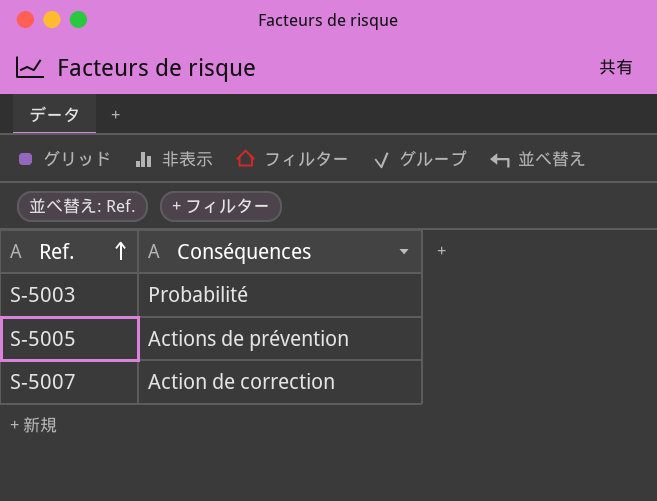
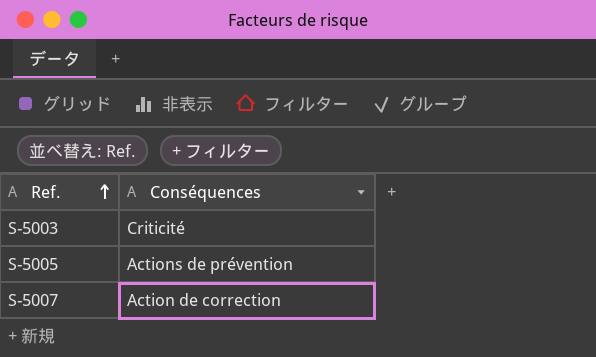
S-5003 | Conséquences: Probabilité -> Criticité

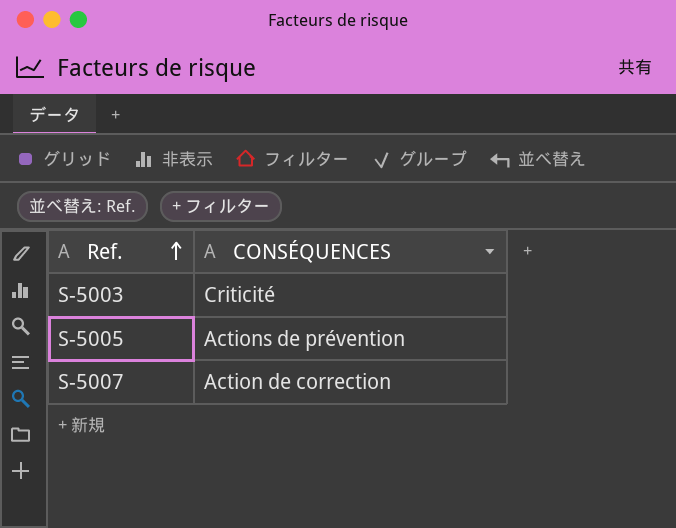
column name: Conséquences -> CONSÉQUENCES

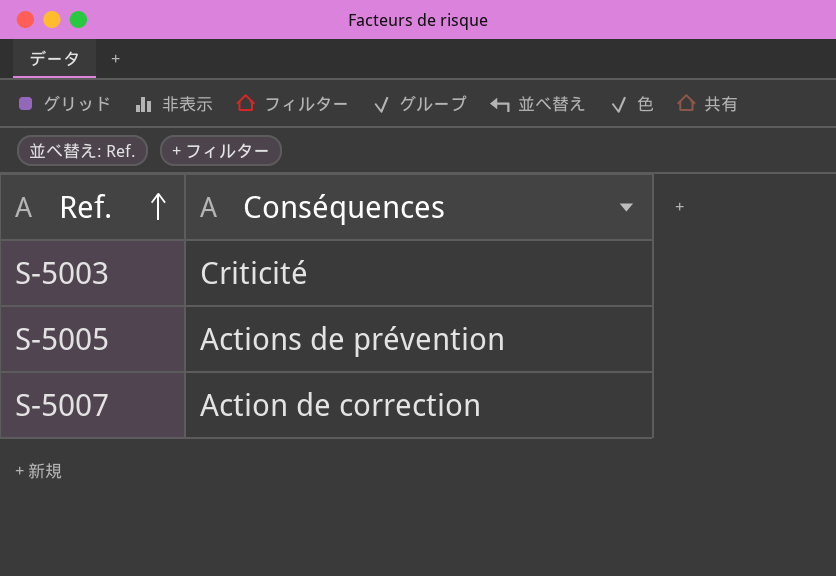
column name: CONSÉQUENCES -> Conséquences

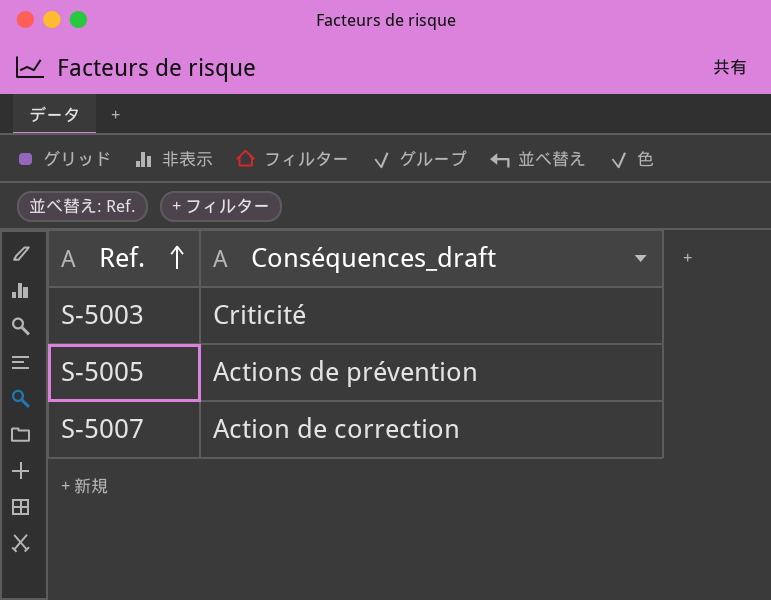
column name: Conséquences -> Conséquences_draft

